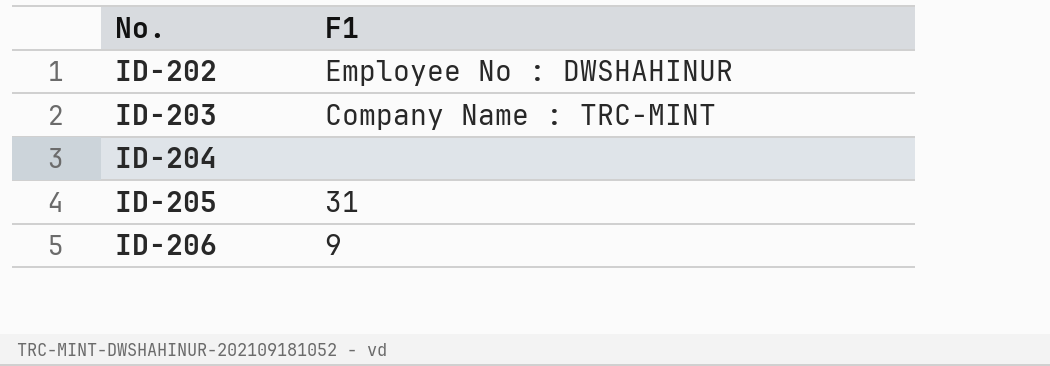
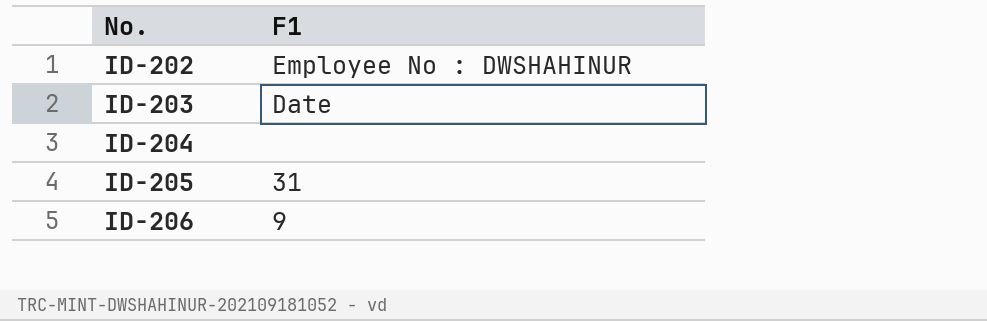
ID-203 | F1: Company Name : TRC-MINT -> Date

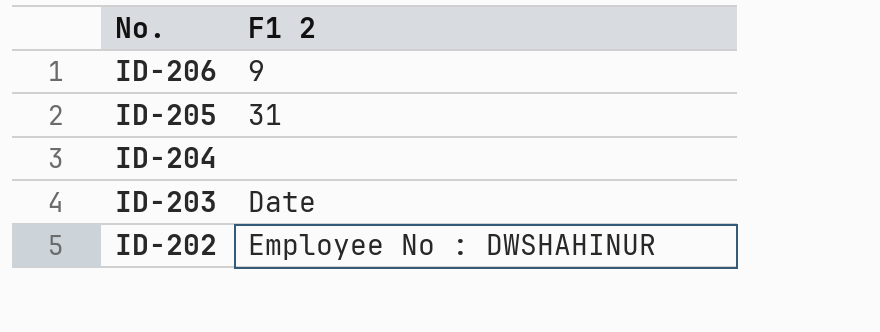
row order: No. ascending -> No. descending
column name: F1 -> F1 2

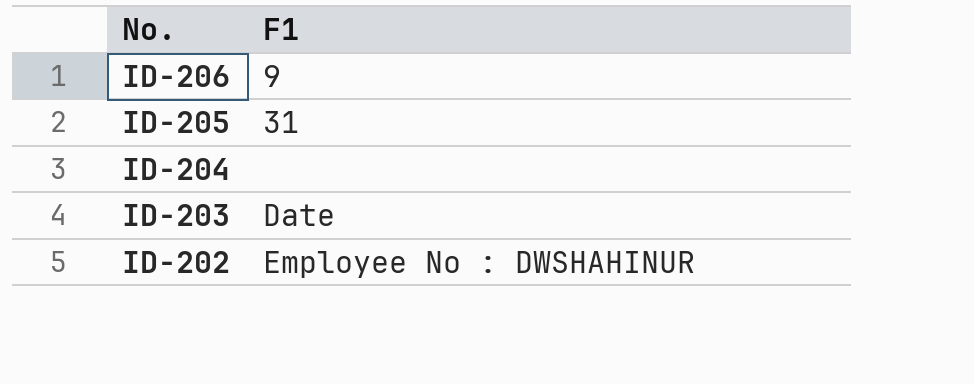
column name: F1 2 -> F1

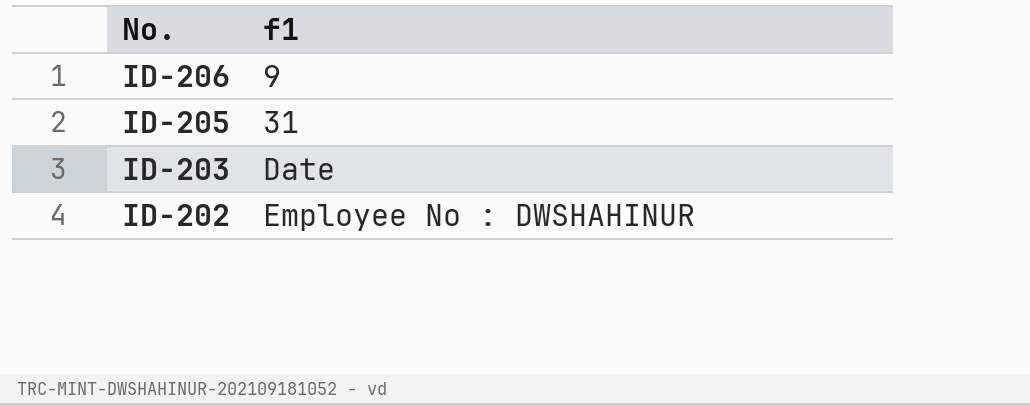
column name: F1 -> f1
row ID-204: none -> none

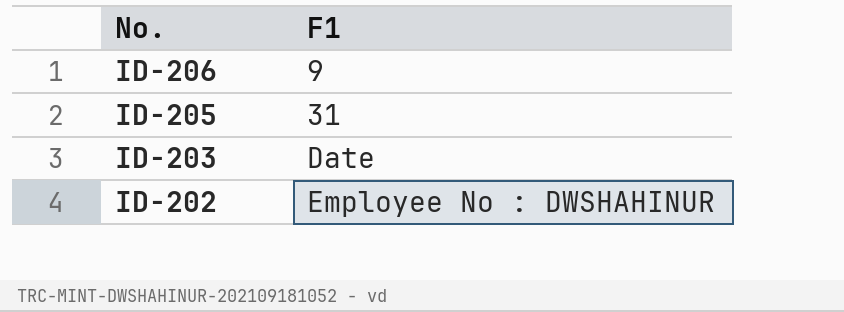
column name: f1 -> F1

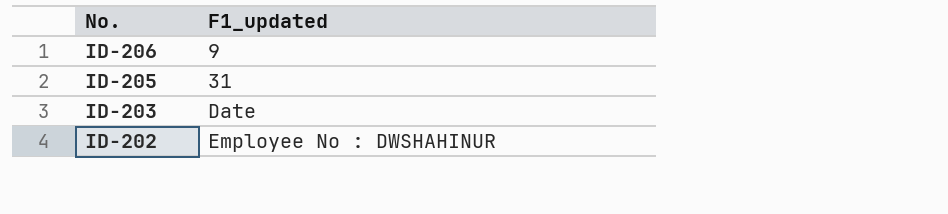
column name: F1 -> F1_updated

